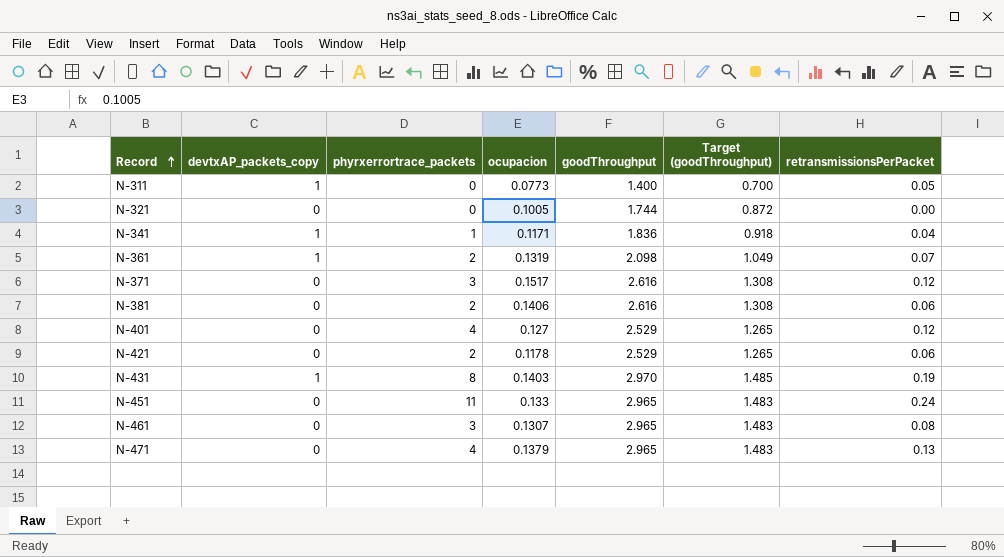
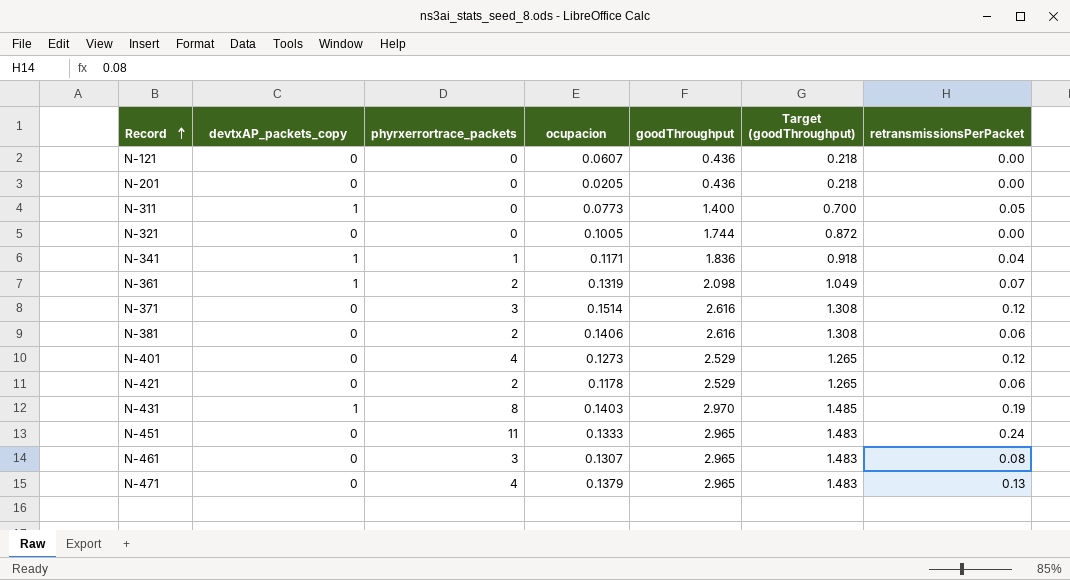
row N-121: none -> 0 | 0 | 0.0607 | 0.436 | 0.218 | 0.00
row N-201: none -> 0 | 0 | 0.0205 | 0.436 | 0.218 | 0.00
N-371 | ocupacion: 0.1517 -> 0.1514
N-401 | ocupacion: 0.127 -> 0.1273
N-451 | ocupacion: 0.133 -> 0.1333

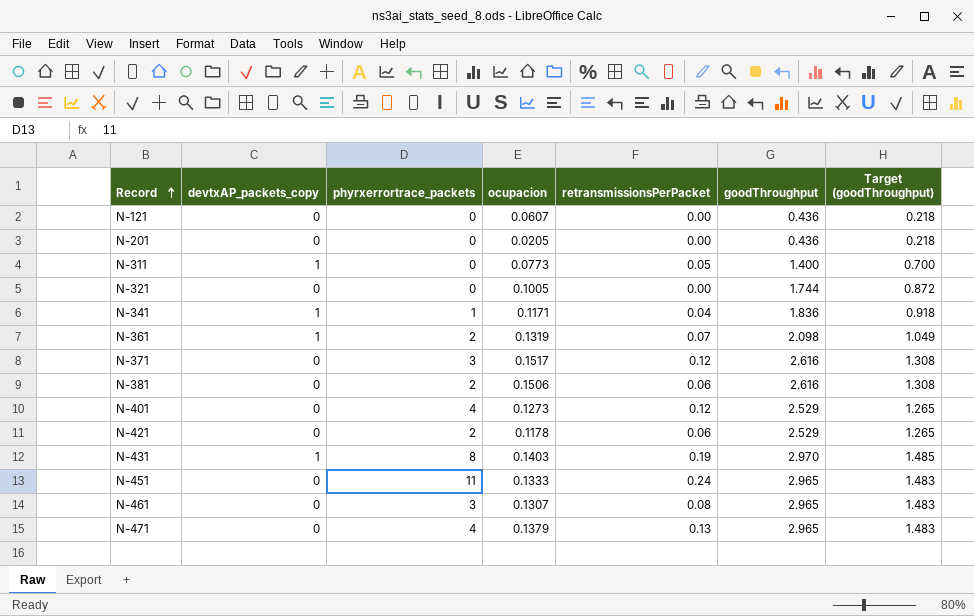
column retransmissionsPerPacket | position: 7 -> 5
N-371 | ocupacion: 0.1514 -> 0.1517
N-381 | ocupacion: 0.1406 -> 0.1506

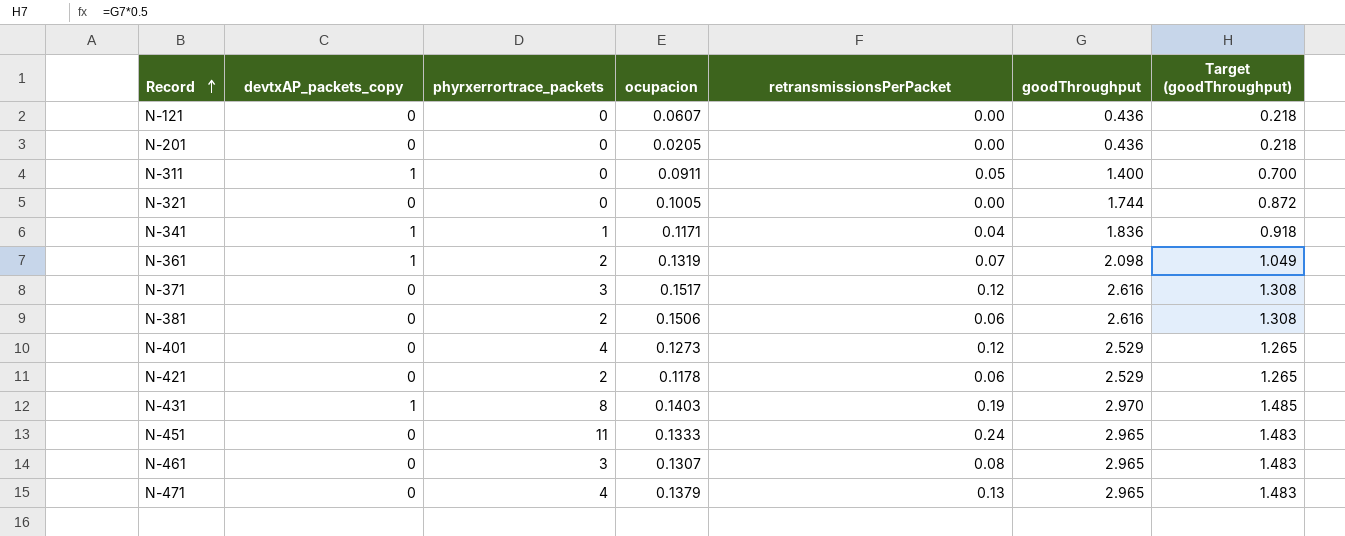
N-311 | ocupacion: 0.0773 -> 0.0911

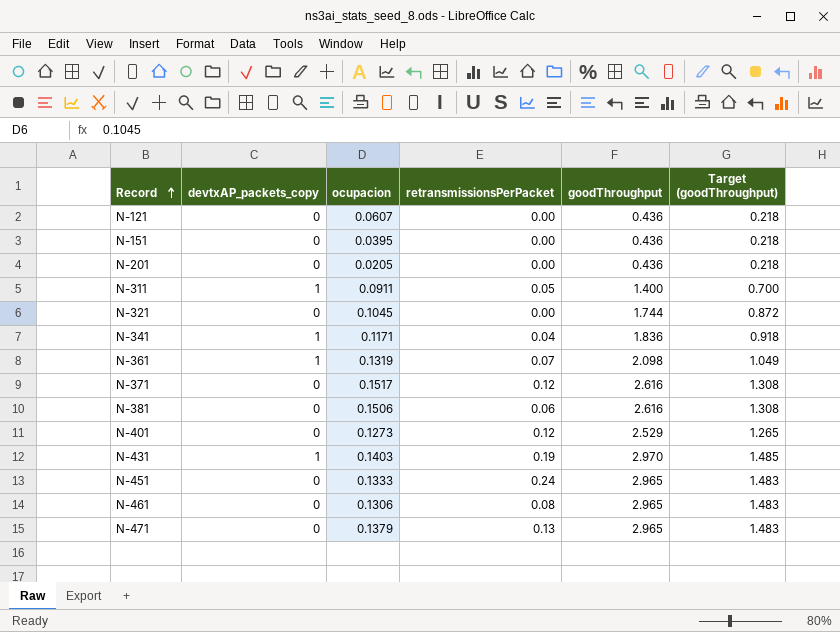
column phyrxerrortrace_packets | position: 3 -> none
row N-421: 0 | 2 | 0.1178 | 0.06 | 2.529 | 1.265 -> none
row N-151: none -> 0 | 0.0395 | 0.00 | 0.436 | 0.218
N-321 | ocupacion: 0.1005 -> 0.1045
N-461 | ocupacion: 0.1307 -> 0.1306

